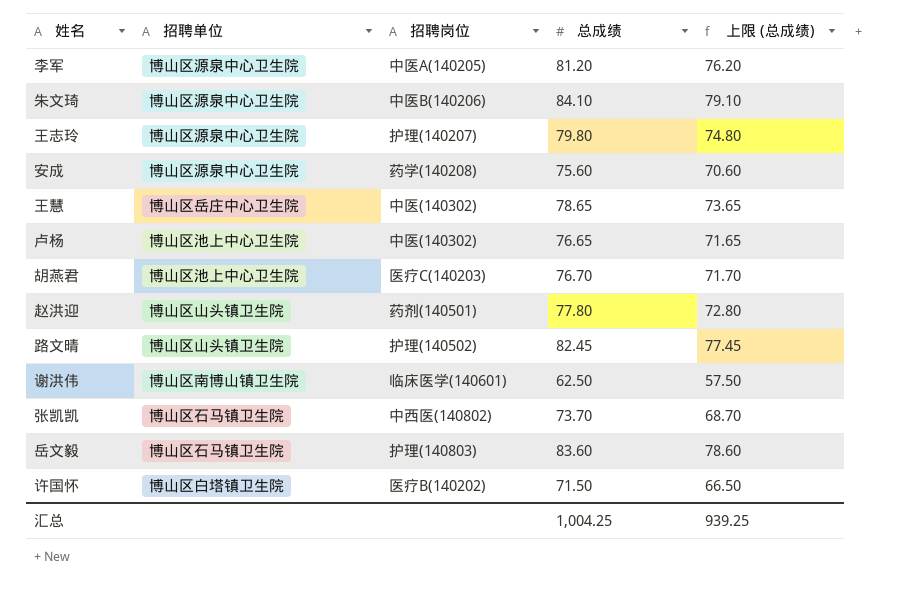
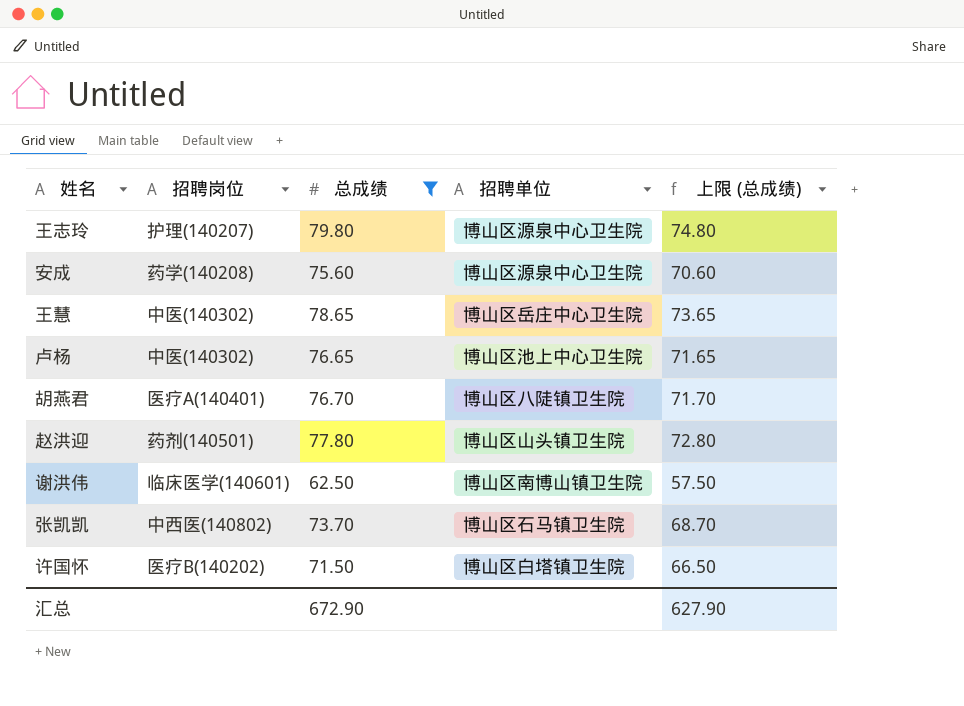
filter: none -> 总成绩 <= 79.80
column 招聘单位 | position: 2 -> 4
胡燕君 | 招聘岗位: 医疗C(140203) -> 医疗A(140401)
胡燕君 | 招聘单位: 博山区池上中心卫生院 -> 博山区八陡镇卫生院
汇总 | 总成绩: 1,004.25 -> 672.90
汇总 | 上限 (总成绩): 939.25 -> 627.90

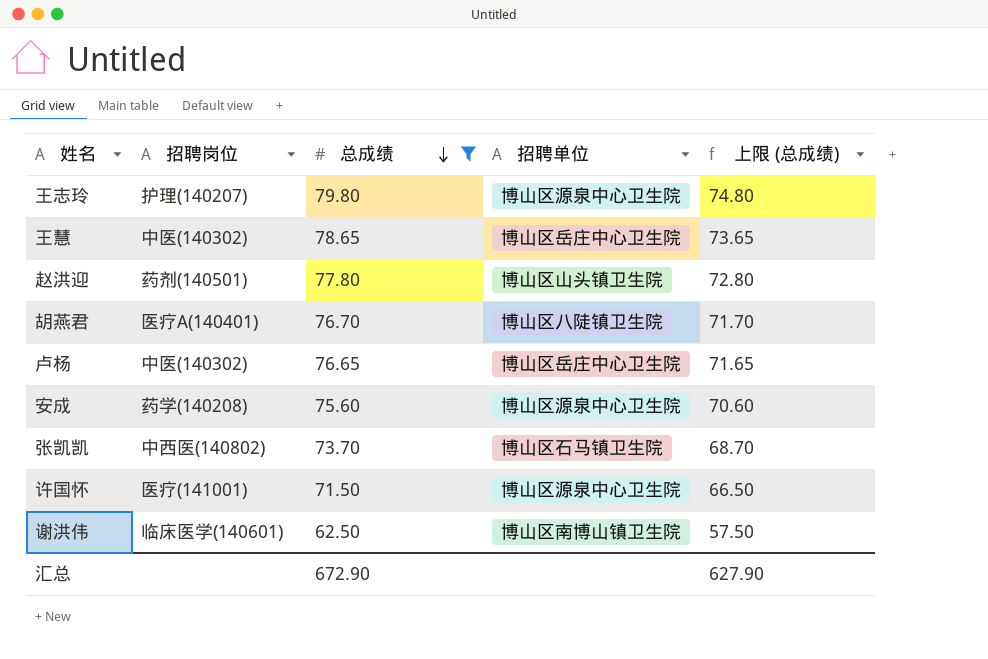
row order: none -> 总成绩 descending
卢杨 | 招聘单位: 博山区池上中心卫生院 -> 博山区岳庄中心卫生院
许国怀 | 招聘岗位: 医疗B(140202) -> 医疗(141001)
许国怀 | 招聘单位: 博山区白塔镇卫生院 -> 博山区源泉中心卫生院

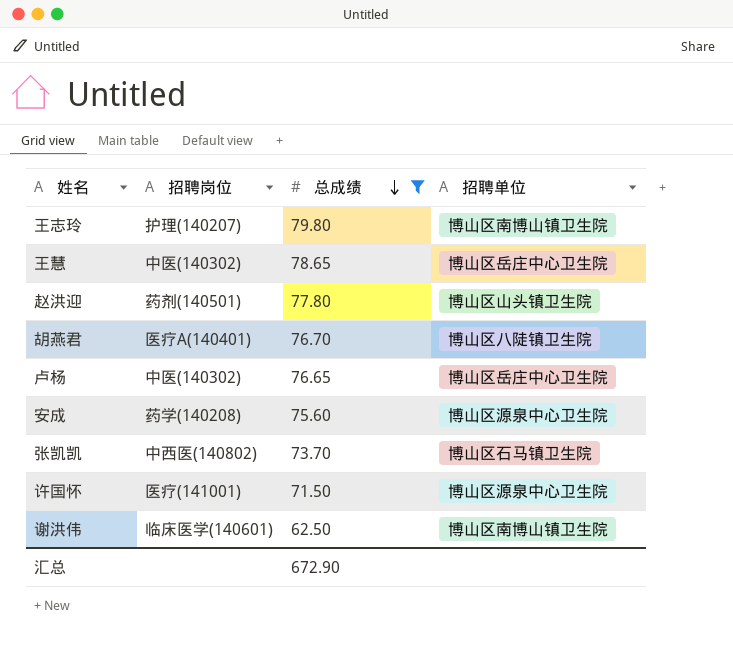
column 上限 (总成绩) | formula: [总成绩] - 5 -> none
王志玲 | 招聘单位: 博山区源泉中心卫生院 -> 博山区南博山镇卫生院

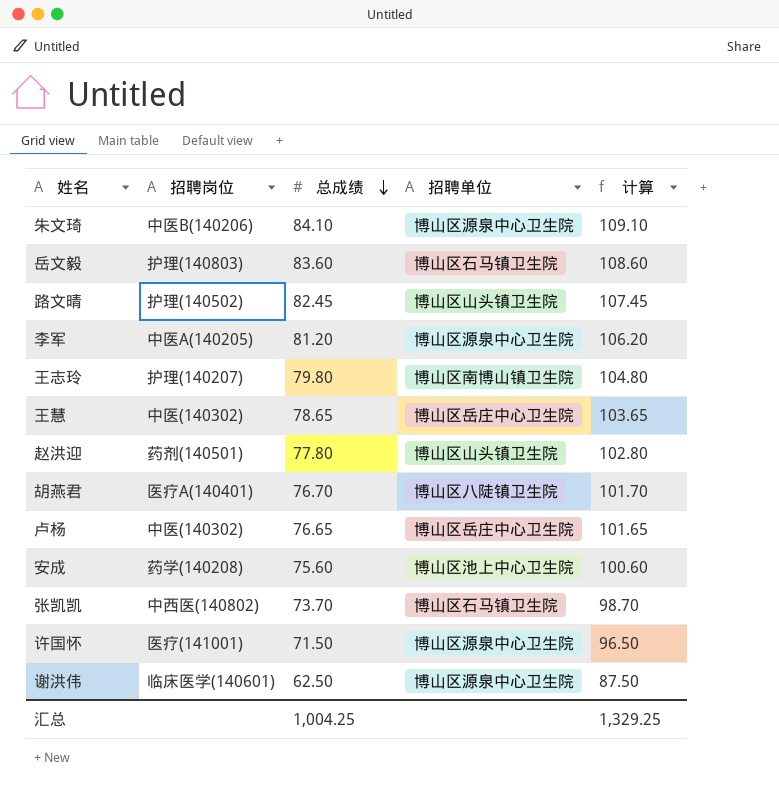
filter: 总成绩 <= 79.80 -> none
column 计算 | formula: none -> [总成绩] + 25
安成 | 招聘单位: 博山区源泉中心卫生院 -> 博山区池上中心卫生院
谢洪伟 | 招聘单位: 博山区南博山镇卫生院 -> 博山区源泉中心卫生院
汇总 | 总成绩: 672.90 -> 1,004.25

